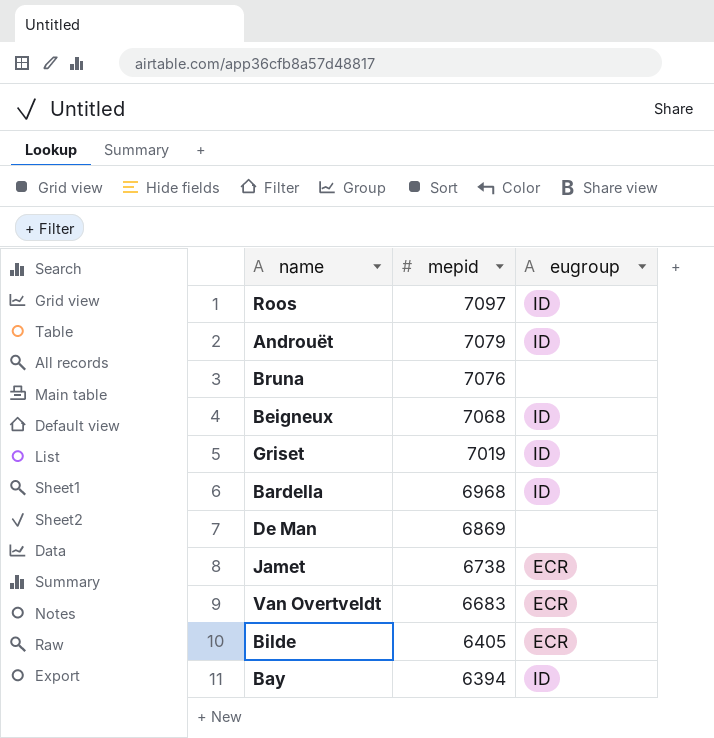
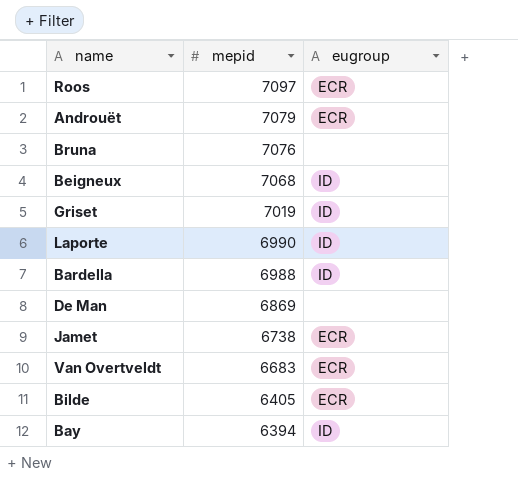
Roos | eugroup: ID -> ECR
Androuët | eugroup: ID -> ECR
row Laporte: none -> 6990 | ID
Bardella | mepid: 6968 -> 6988

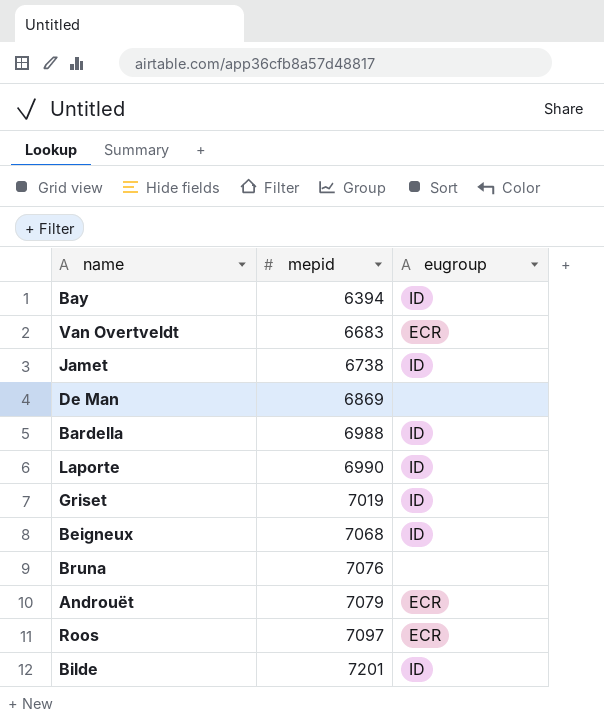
row order: mepid descending -> mepid ascending
Jamet | eugroup: ECR -> ID
Bilde | mepid: 6405 -> 7201
Bilde | eugroup: ECR -> ID

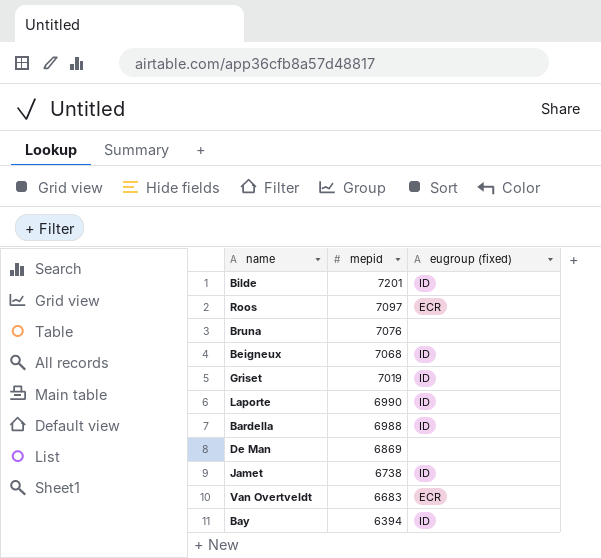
row order: mepid ascending -> mepid descending
column name: eugroup -> eugroup (fixed)
row Androuët: 7079 | ECR -> none

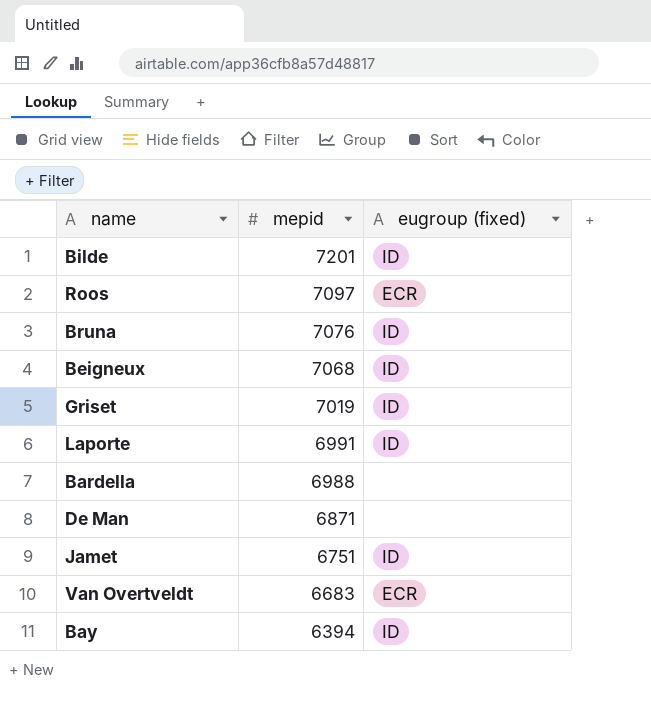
Bruna | eugroup (fixed): none -> ID
Laporte | mepid: 6990 -> 6991
Bardella | eugroup (fixed): ID -> none
De Man | mepid: 6869 -> 6871
Jamet | mepid: 6738 -> 6751

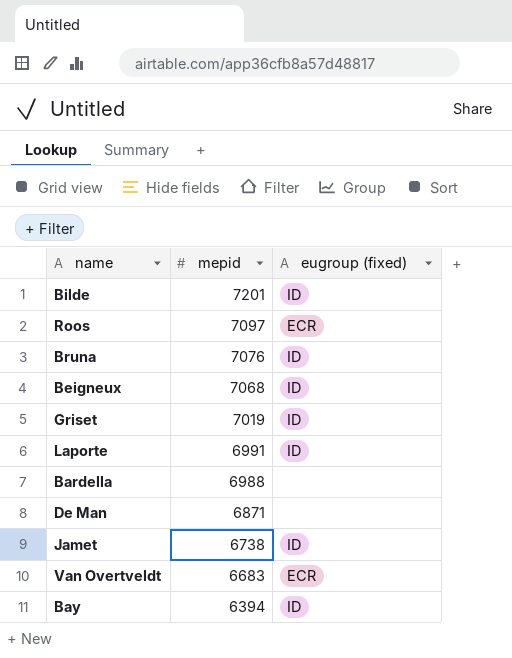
Jamet | mepid: 6751 -> 6738

